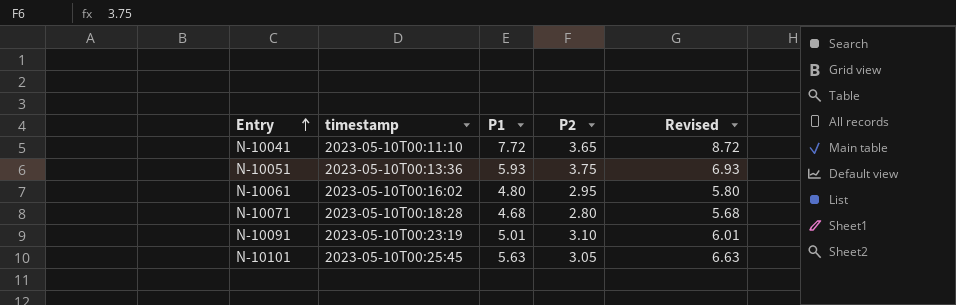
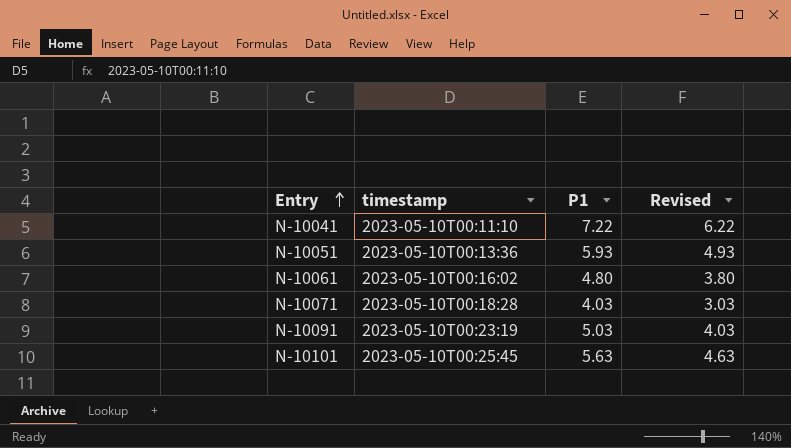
column P2 | position: 4 -> none
column Revised | formula: [P1] + 1 -> [P1] - 1
N-10041 | P1: 7.72 -> 7.22
N-10071 | P1: 4.68 -> 4.03
N-10091 | P1: 5.01 -> 5.03

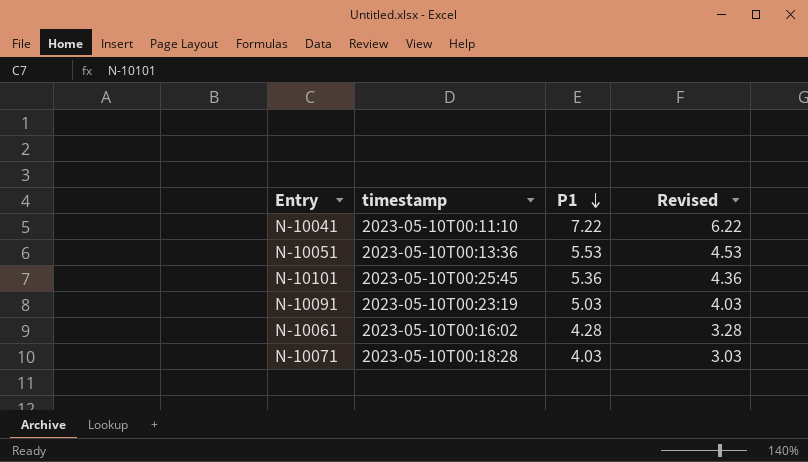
row order: Entry ascending -> P1 descending
N-10051 | P1: 5.93 -> 5.53
N-10051 | Revised: 4.93 -> 4.53
N-10101 | P1: 5.63 -> 5.36
N-10101 | Revised: 4.63 -> 4.36
N-10061 | P1: 4.80 -> 4.28
N-10061 | Revised: 3.80 -> 3.28

